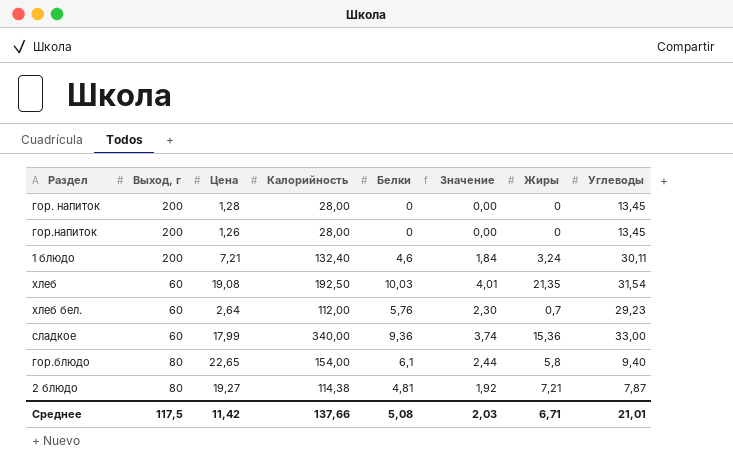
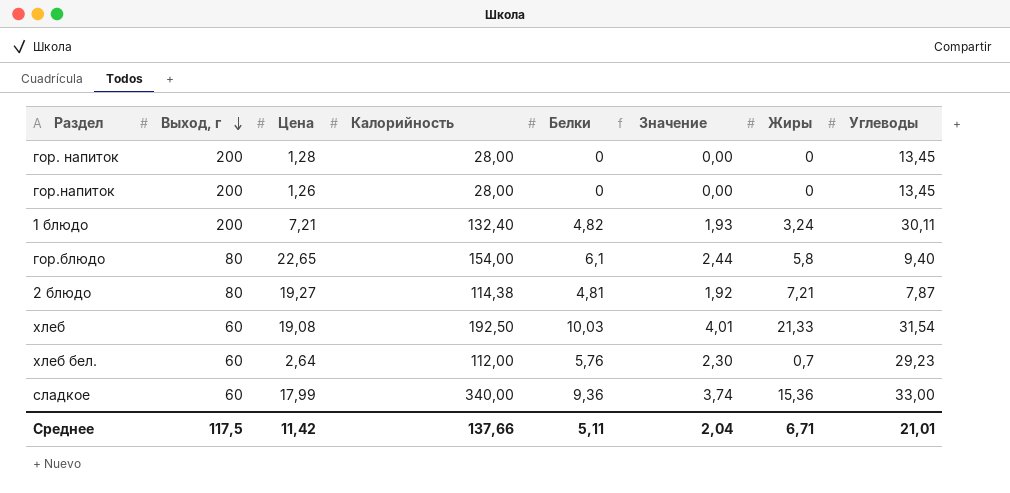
row order: none -> Выход, г descending
1 блюдо | Белки: 4,6 -> 4,82
1 блюдо | Значение: 1,84 -> 1,93
хлеб | Жиры: 21,35 -> 21,33
Среднее | Белки: 5,08 -> 5,11
Среднее | Значение: 2,03 -> 2,04

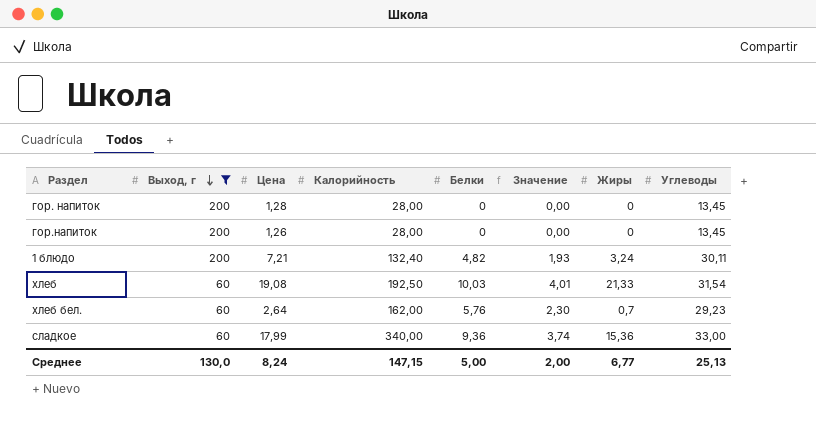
filter: none -> Выход, г != 80
хлеб бел. | Калорийность: 112,00 -> 162,00
Среднее | Выход, г: 117,5 -> 130,0
Среднее | Цена: 11,42 -> 8,24
Среднее | Калорийность: 137,66 -> 147,15
Среднее | Белки: 5,11 -> 5,00
Среднее | Значение: 2,04 -> 2,00
Среднее | Жиры: 6,71 -> 6,77
Среднее | Углеводы: 21,01 -> 25,13

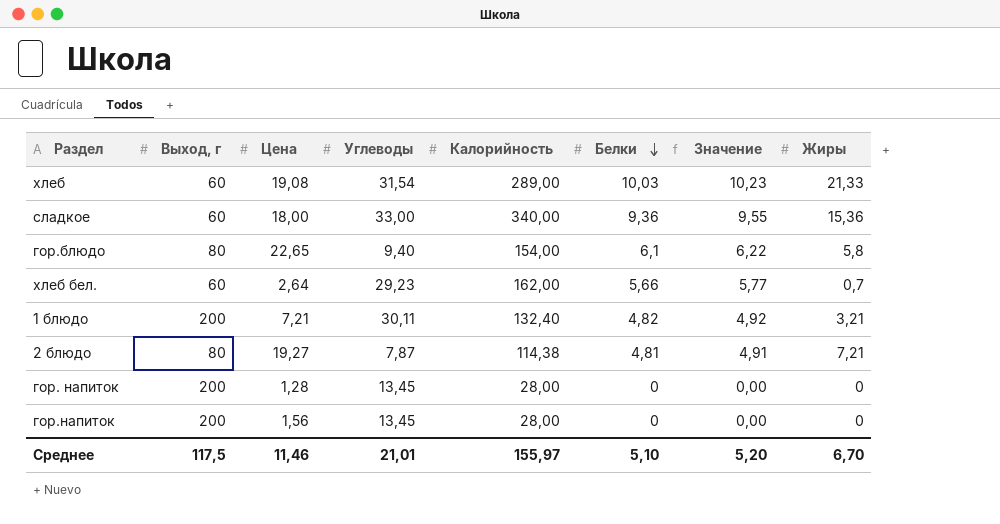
filter: Выход, г != 80 -> none
row order: Выход, г descending -> Белки descending
column Углеводы | position: 8 -> 4
column Значение | formula: [Белки] * 0,4 -> [Белки] * 1,02
хлеб | Калорийность: 192,50 -> 289,00
сладкое | Цена: 17,99 -> 18,00
хлеб бел. | Белки: 5,76 -> 5,66
1 блюдо | Жиры: 3,24 -> 3,21
гор.напиток | Цена: 1,26 -> 1,56
Среднее | Выход, г: 130,0 -> 117,5
Среднее | Цена: 8,24 -> 11,46
Среднее | Углеводы: 25,13 -> 21,01
Среднее | Калорийность: 147,15 -> 155,97
Среднее | Белки: 5,00 -> 5,10
Среднее | Значение: 2,00 -> 5,20
Среднее | Жиры: 6,77 -> 6,70

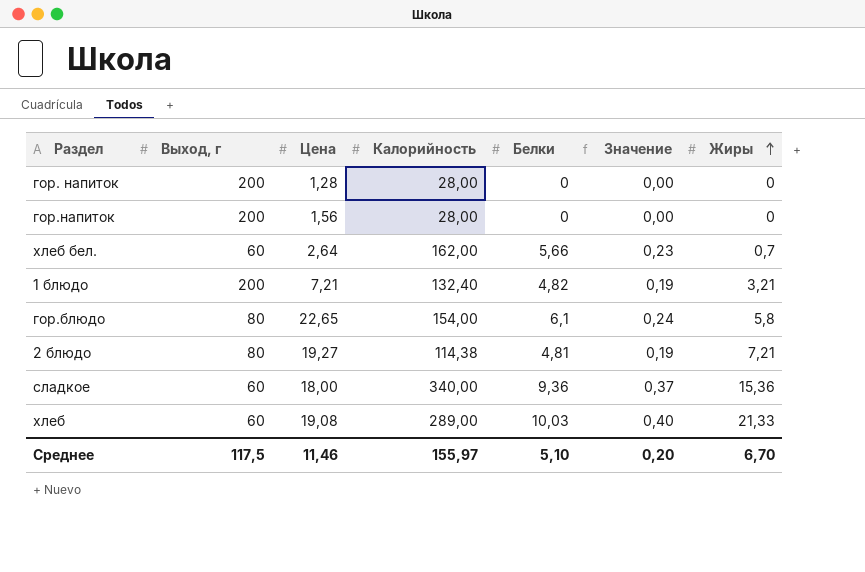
row order: Белки descending -> Жиры ascending
column Углеводы | position: 4 -> none
column Значение | formula: [Белки] * 1,02 -> [Белки] * 0,04
Среднее | Значение: 5,20 -> 0,20

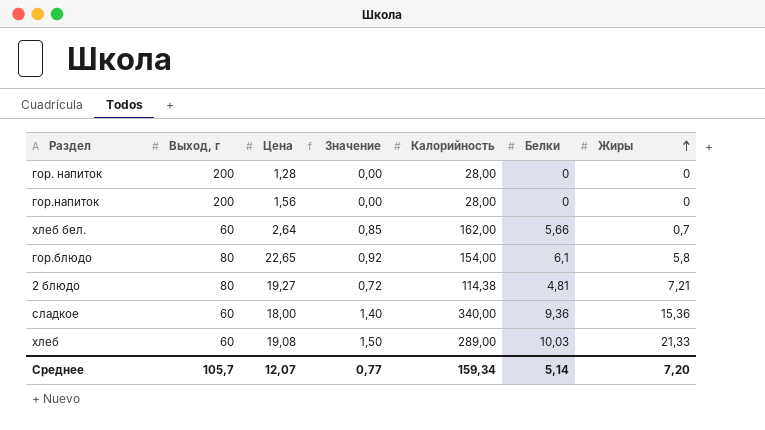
column Значение | formula: [Белки] * 0,04 -> [Белки] * 0,15
column Значение | position: 6 -> 4
row 1 блюдо: 200 | 7,21 | 132,40 | 4,82 | 0,19 | 3,21 -> none
Среднее | Выход, г: 117,5 -> 105,7
Среднее | Цена: 11,46 -> 12,07
Среднее | Значение: 0,20 -> 0,77
Среднее | Калорийность: 155,97 -> 159,34
Среднее | Белки: 5,10 -> 5,14
Среднее | Жиры: 6,70 -> 7,20

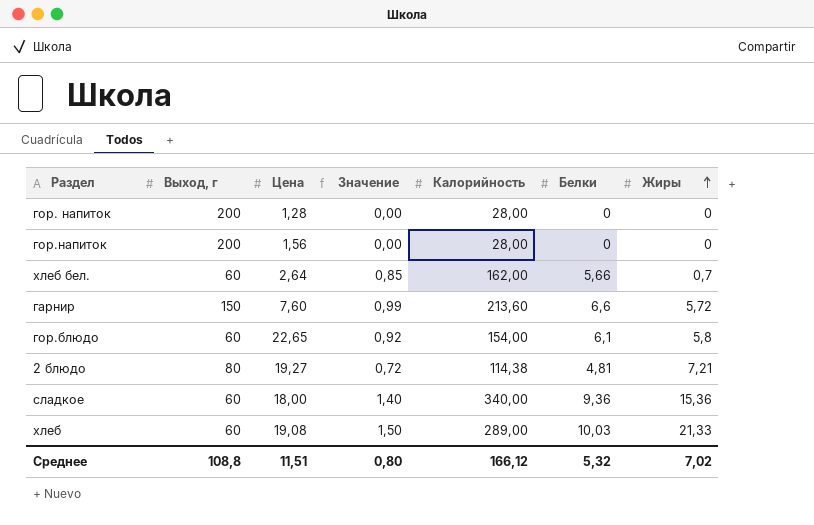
row гарнир: none -> 150 | 7,60 | 0,99 | 213,60 | 6,6 | 5,72
гор.блюдо | Выход, г: 80 -> 60
Среднее | Выход, г: 105,7 -> 108,8
Среднее | Цена: 12,07 -> 11,51
Среднее | Значение: 0,77 -> 0,80
Среднее | Калорийность: 159,34 -> 166,12
Среднее | Белки: 5,14 -> 5,32
Среднее | Жиры: 7,20 -> 7,02

